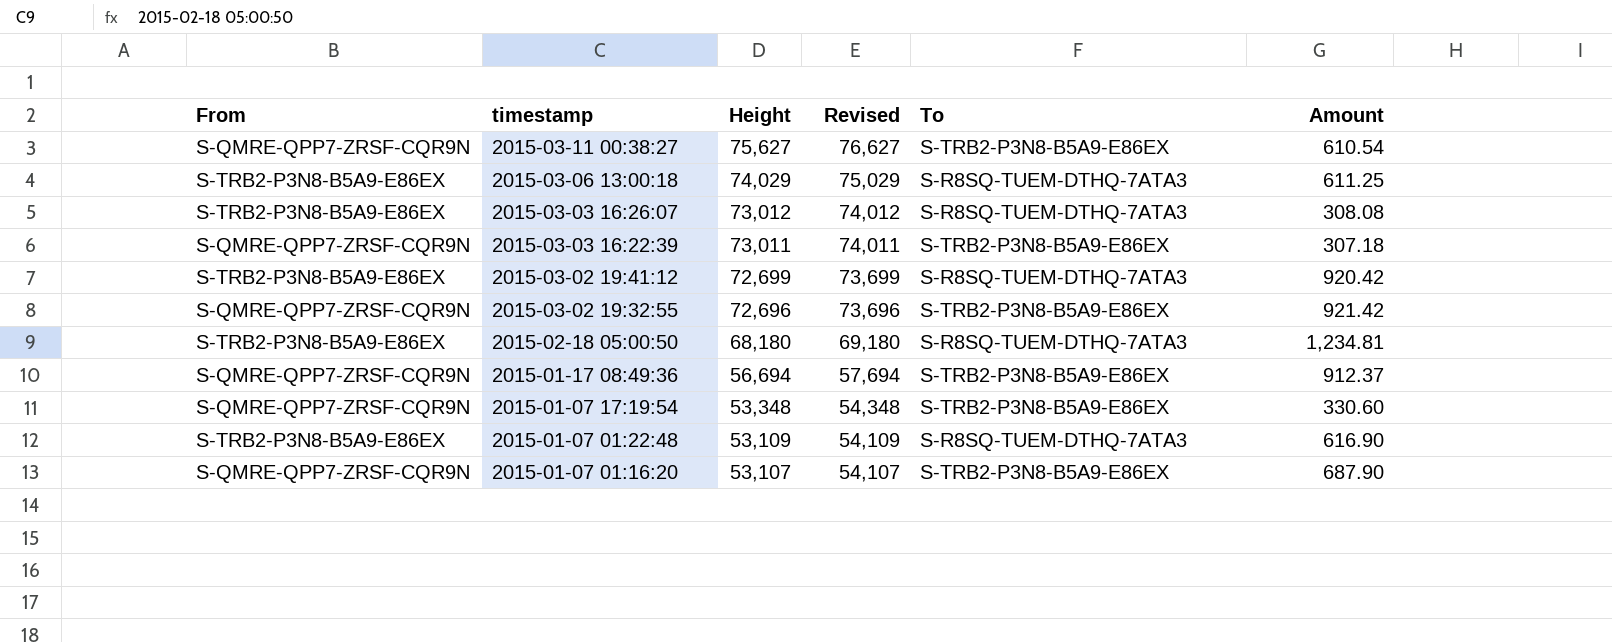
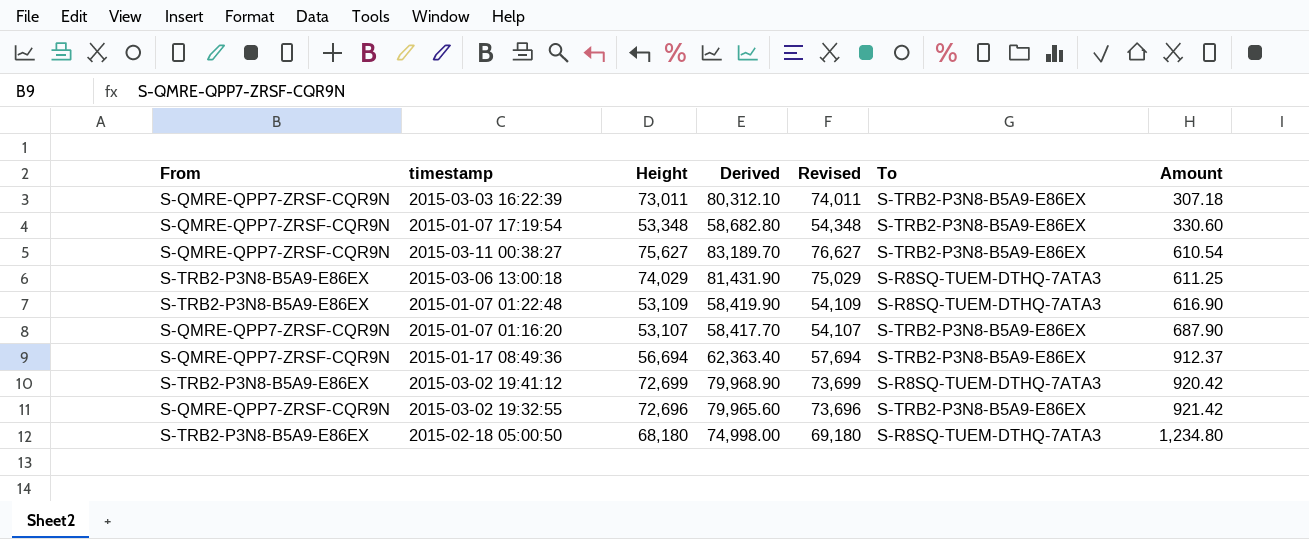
row order: timestamp descending -> Amount ascending
column Derived | formula: none -> [Height] * 1.1
row 2015-03-03 16:26:07: S-TRB2-P3N8-B5A9-E86EX | 73,012 | 74,012 | S-R8SQ-TUEM-DTHQ-7ATA3 | 308.08 -> none
2015-02-18 05:00:50 | Amount: 1,234.81 -> 1,234.80

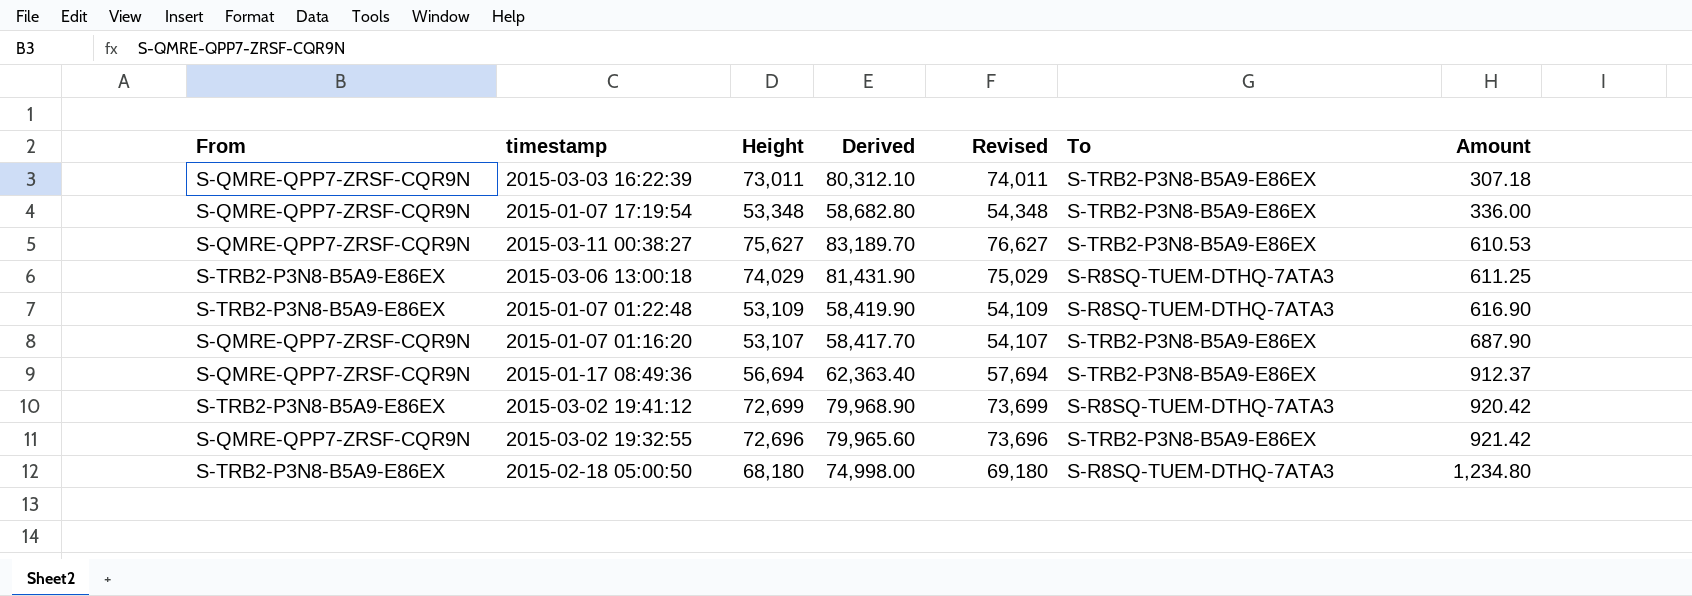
2015-01-07 17:19:54 | Amount: 330.60 -> 336.00
2015-03-11 00:38:27 | Amount: 610.54 -> 610.53

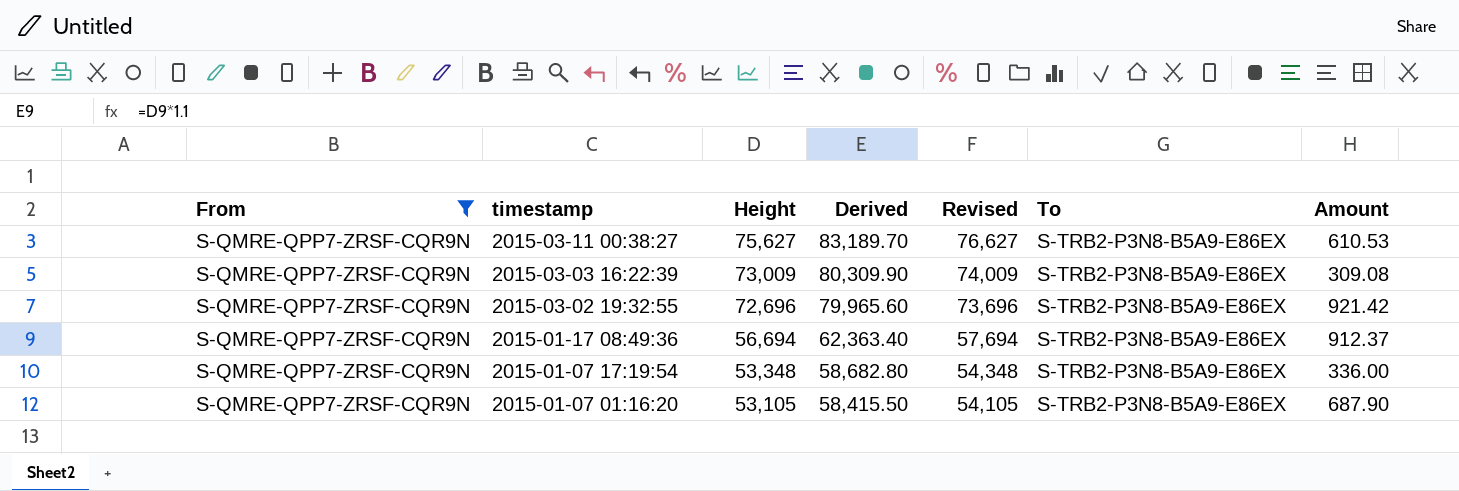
filter: none -> From = S-QMRE-QPP7-ZRSF-CQR9N
row order: Amount ascending -> timestamp descending
2015-03-03 16:22:39 | Height: 73,011 -> 73,009
2015-03-03 16:22:39 | Derived: 80,312.10 -> 80,309.90
2015-03-03 16:22:39 | Revised: 74,011 -> 74,009
2015-03-03 16:22:39 | Amount: 307.18 -> 309.08
2015-01-07 01:16:20 | Height: 53,107 -> 53,105
2015-01-07 01:16:20 | Derived: 58,417.70 -> 58,415.50
2015-01-07 01:16:20 | Revised: 54,107 -> 54,105

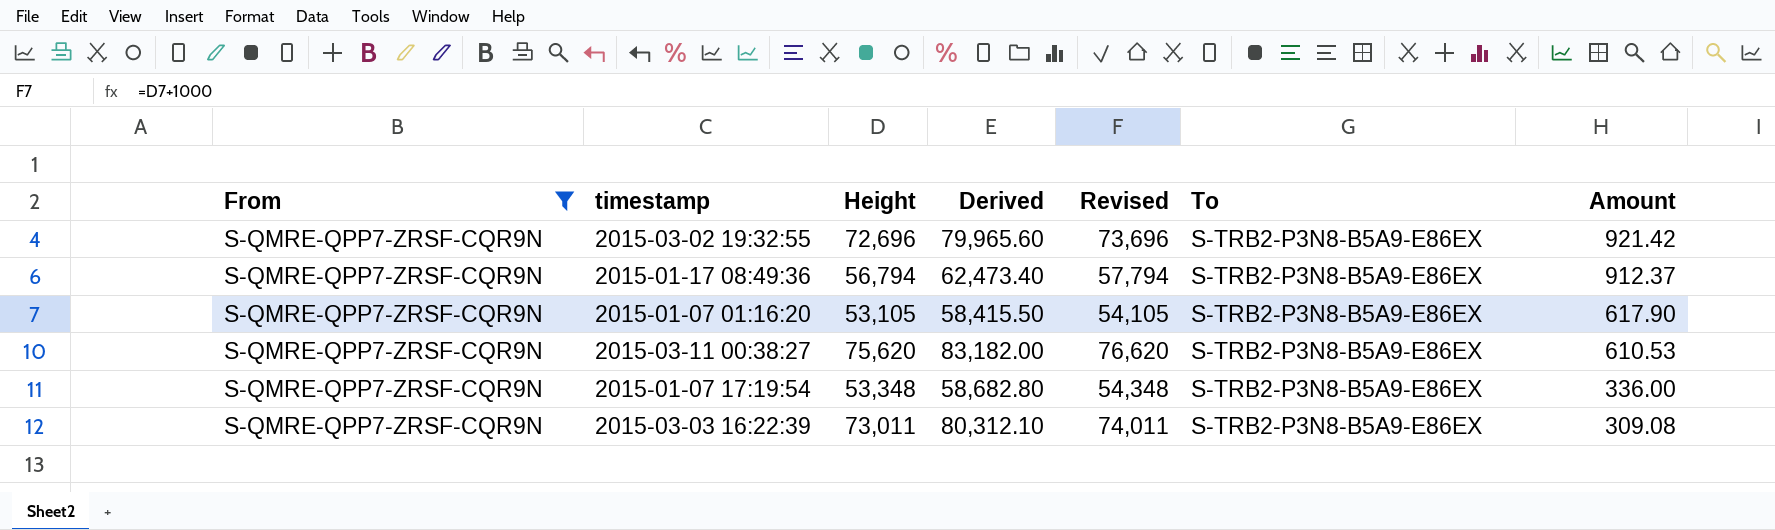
row order: timestamp descending -> Amount descending
2015-01-17 08:49:36 | Height: 56,694 -> 56,794
2015-01-17 08:49:36 | Derived: 62,363.40 -> 62,473.40
2015-01-17 08:49:36 | Revised: 57,694 -> 57,794
2015-01-07 01:16:20 | Amount: 687.90 -> 617.90
2015-03-11 00:38:27 | Height: 75,627 -> 75,620
2015-03-11 00:38:27 | Derived: 83,189.70 -> 83,182.00
2015-03-11 00:38:27 | Revised: 76,627 -> 76,620
2015-03-03 16:22:39 | Height: 73,009 -> 73,011
2015-03-03 16:22:39 | Derived: 80,309.90 -> 80,312.10
2015-03-03 16:22:39 | Revised: 74,009 -> 74,011

